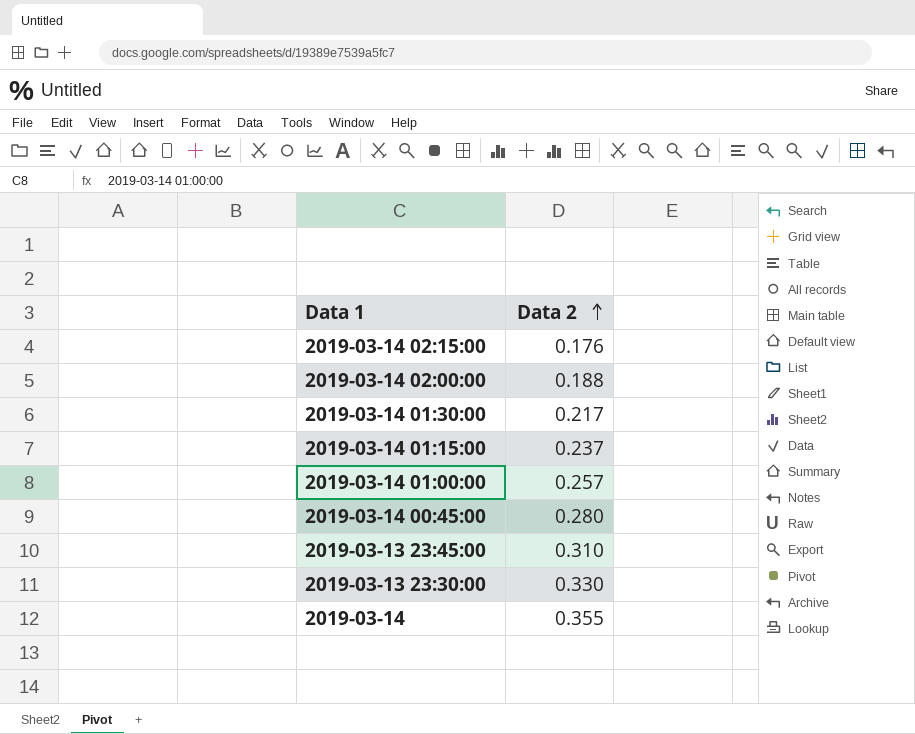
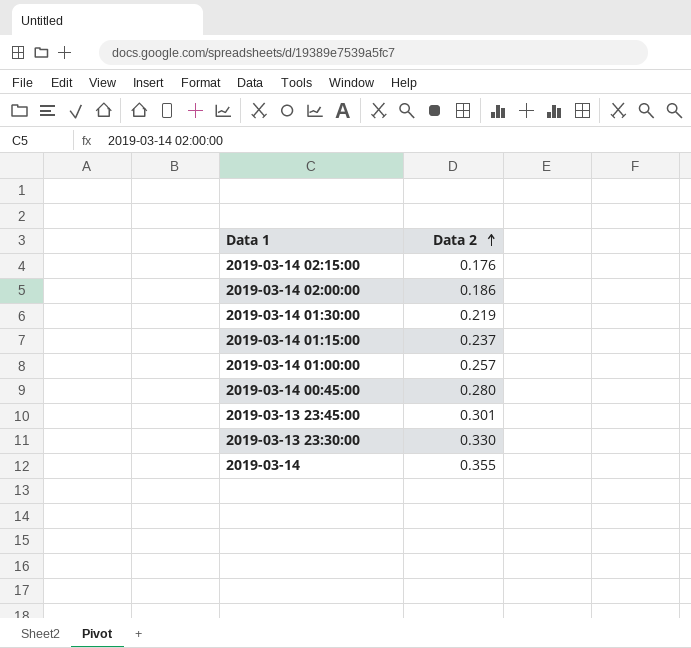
2019-03-14 02:00:00 | Data 2: 0.188 -> 0.186
2019-03-14 01:30:00 | Data 2: 0.217 -> 0.219
2019-03-13 23:45:00 | Data 2: 0.310 -> 0.301

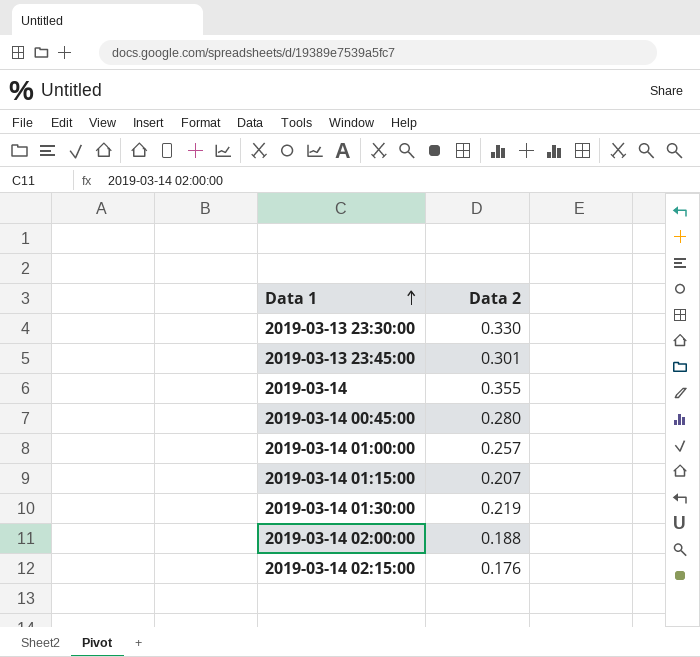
row order: Data 2 ascending -> Data 1 ascending
2019-03-14 01:15:00 | Data 2: 0.237 -> 0.207
2019-03-14 02:00:00 | Data 2: 0.186 -> 0.188

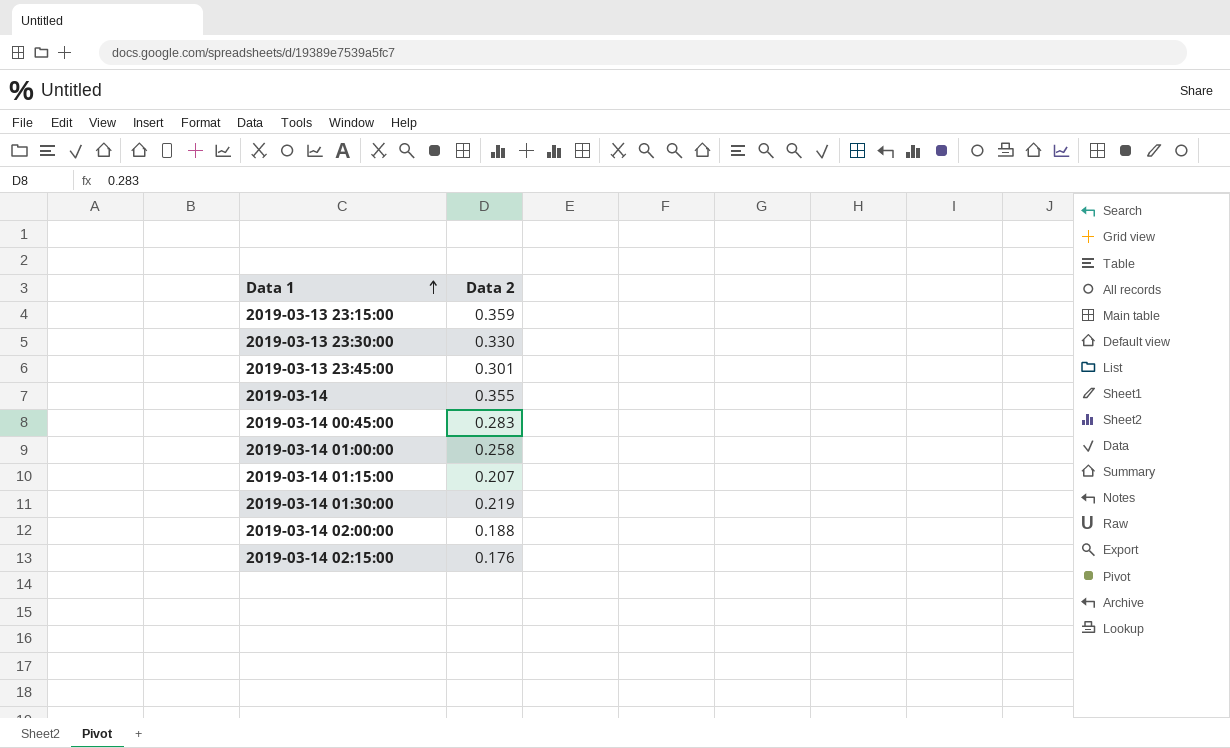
row 2019-03-13 23:15:00: none -> 0.359
2019-03-14 00:45:00 | Data 2: 0.280 -> 0.283
2019-03-14 01:00:00 | Data 2: 0.257 -> 0.258

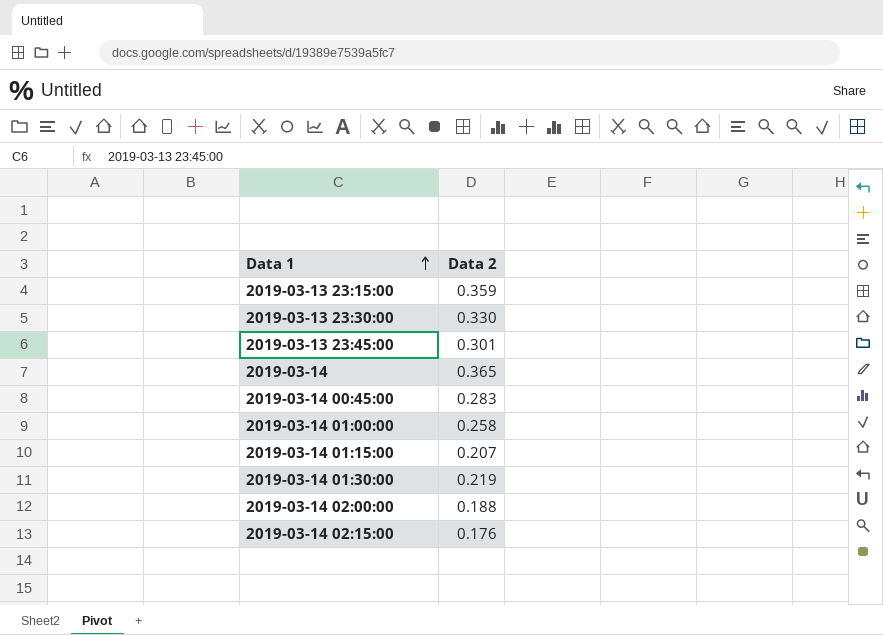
2019-03-14 | Data 2: 0.355 -> 0.365

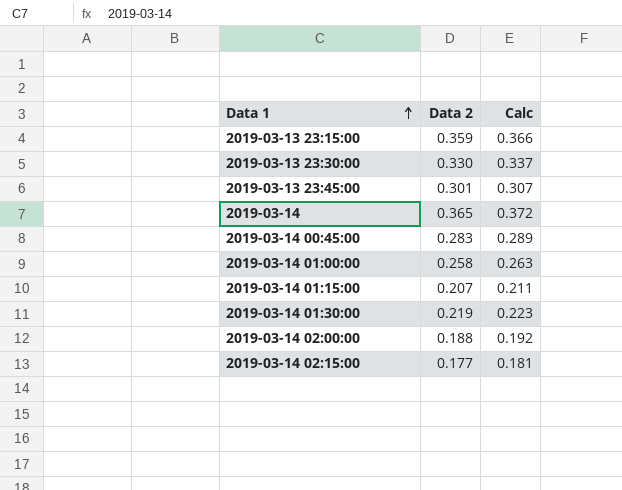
column Calc | formula: none -> [Data 2] * 1.02
2019-03-14 02:15:00 | Data 2: 0.176 -> 0.177

